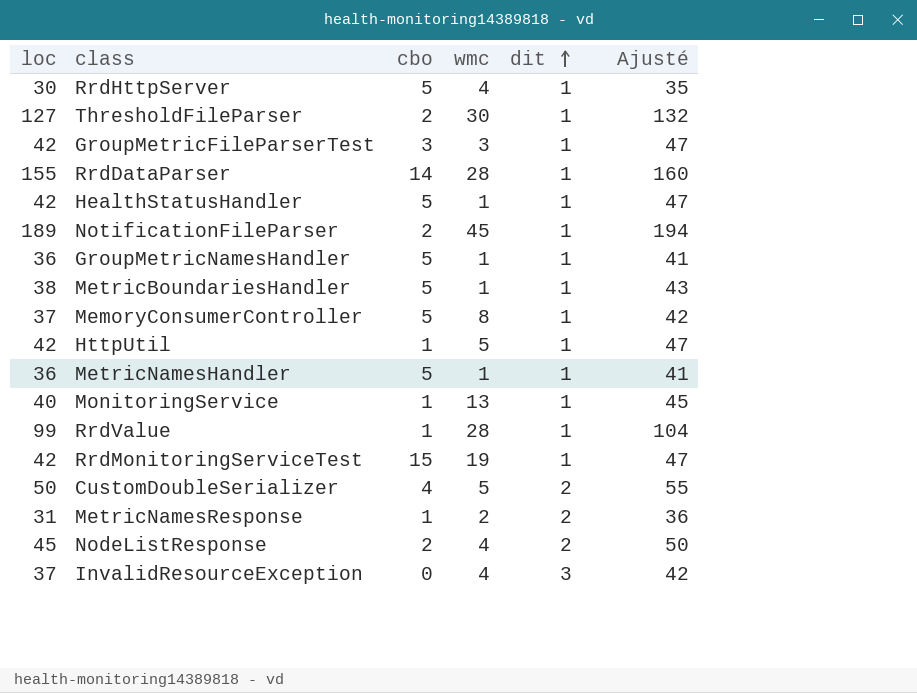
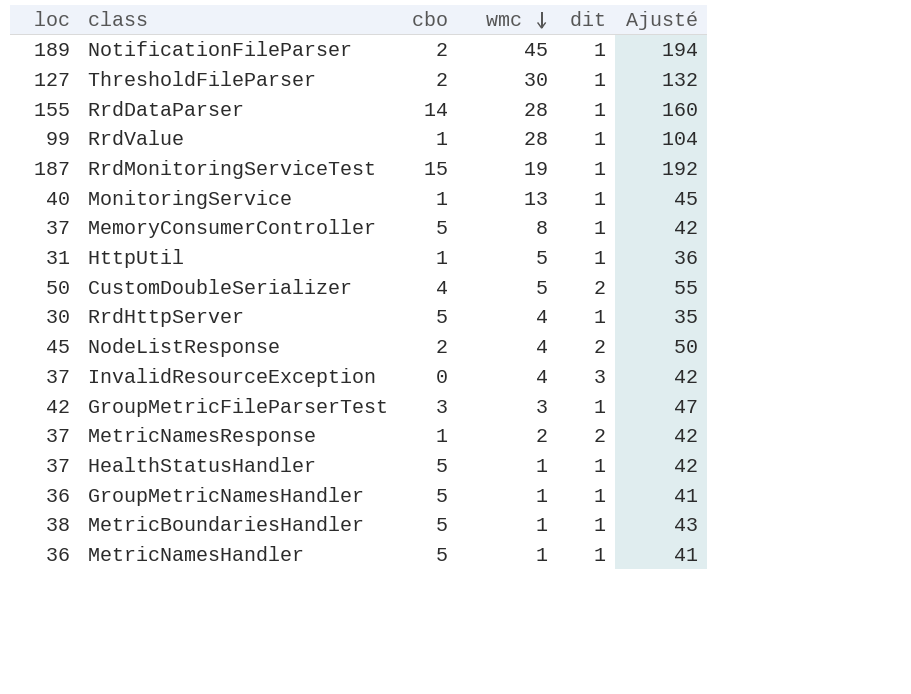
row order: dit ascending -> wmc descending
RrdMonitoringServiceTest | loc: 42 -> 187
RrdMonitoringServiceTest | Ajusté: 47 -> 192
HttpUtil | loc: 42 -> 31
HttpUtil | Ajusté: 47 -> 36
MetricNamesResponse | loc: 31 -> 37
MetricNamesResponse | Ajusté: 36 -> 42
HealthStatusHandler | loc: 42 -> 37
HealthStatusHandler | Ajusté: 47 -> 42

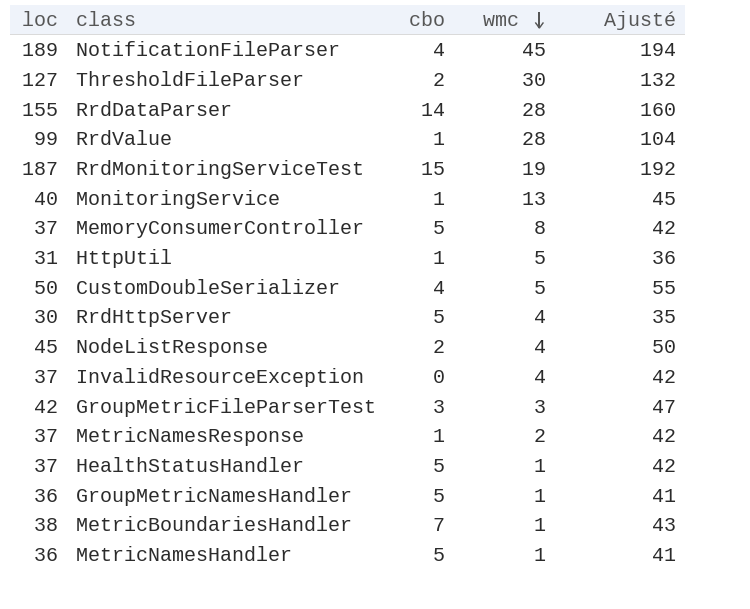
column dit | position: 5 -> none
NotificationFileParser | cbo: 2 -> 4
MetricBoundariesHandler | cbo: 5 -> 7

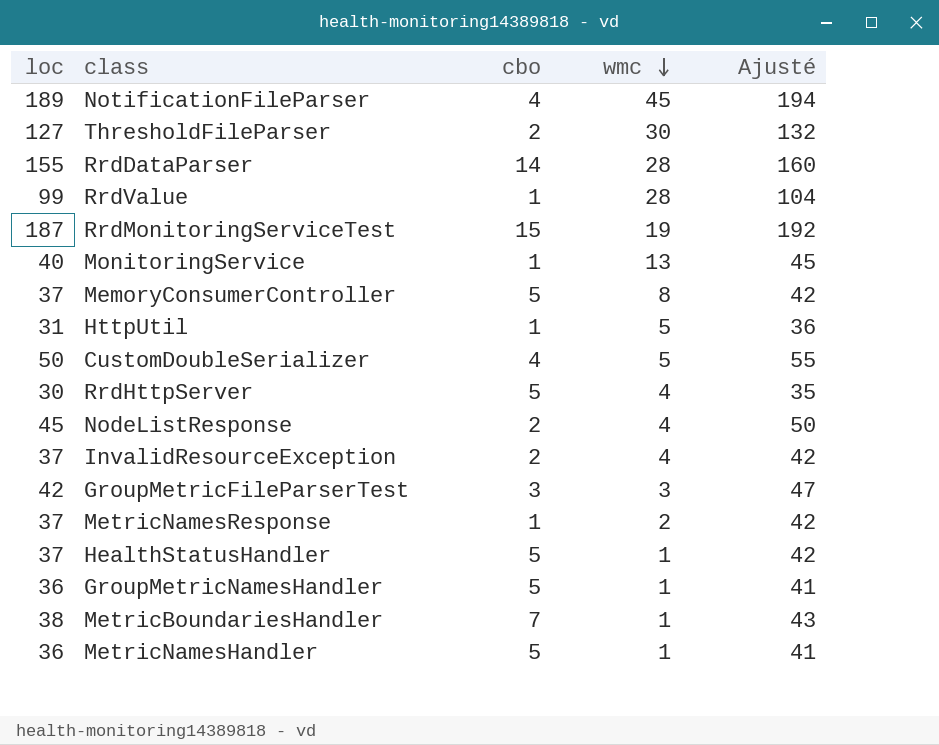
InvalidResourceException | cbo: 0 -> 2

